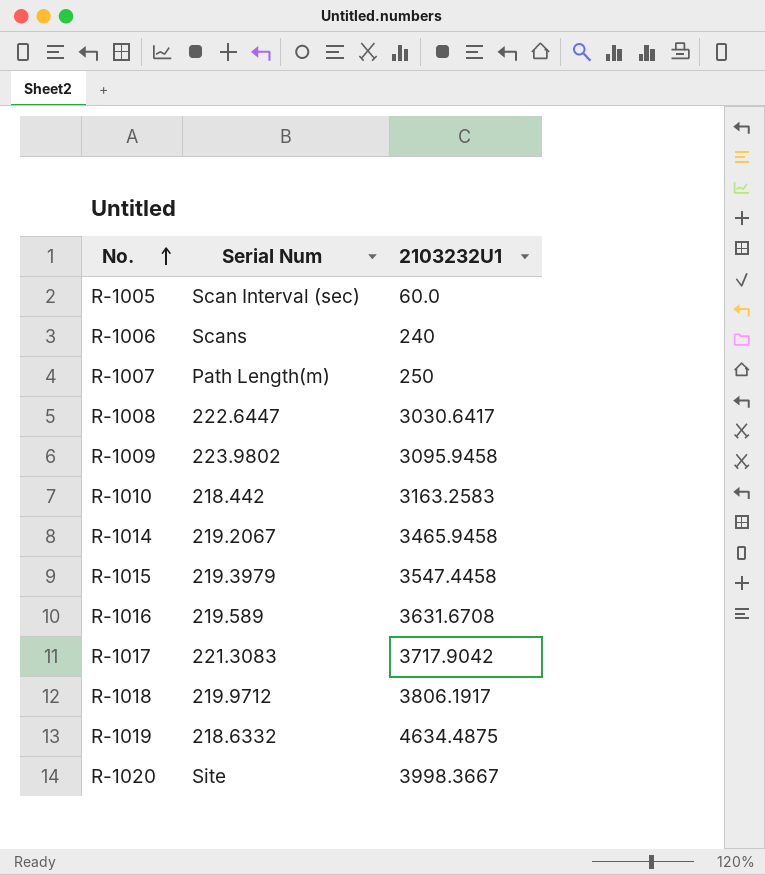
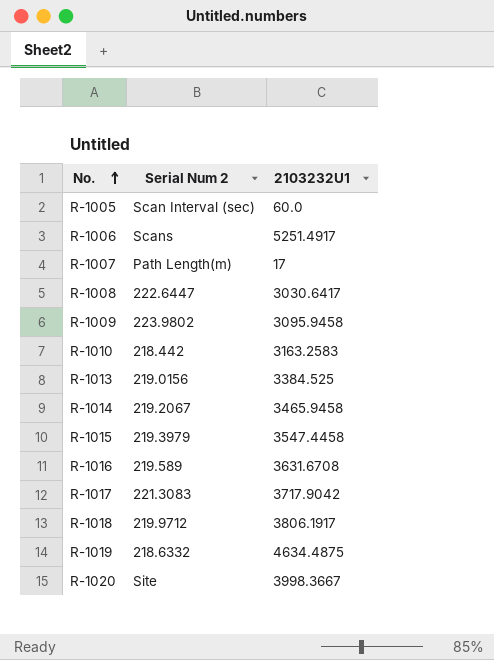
column name: Serial Num -> Serial Num 2
R-1006 | 2103232U1: 240 -> 5251.4917
R-1007 | 2103232U1: 250 -> 17
row R-1013: none -> 219.0156 | 3384.525

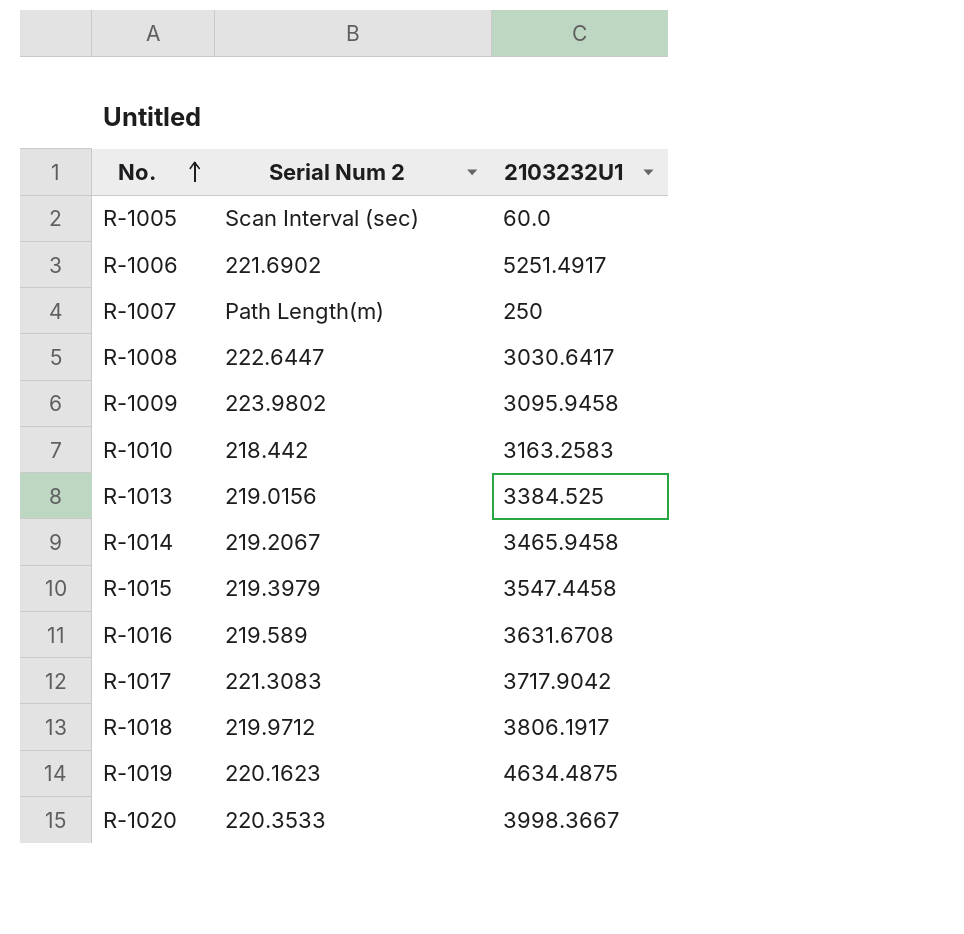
R-1006 | Serial Num 2: Scans -> 221.6902
R-1007 | 2103232U1: 17 -> 250
R-1019 | Serial Num 2: 218.6332 -> 220.1623
R-1020 | Serial Num 2: Site -> 220.3533

